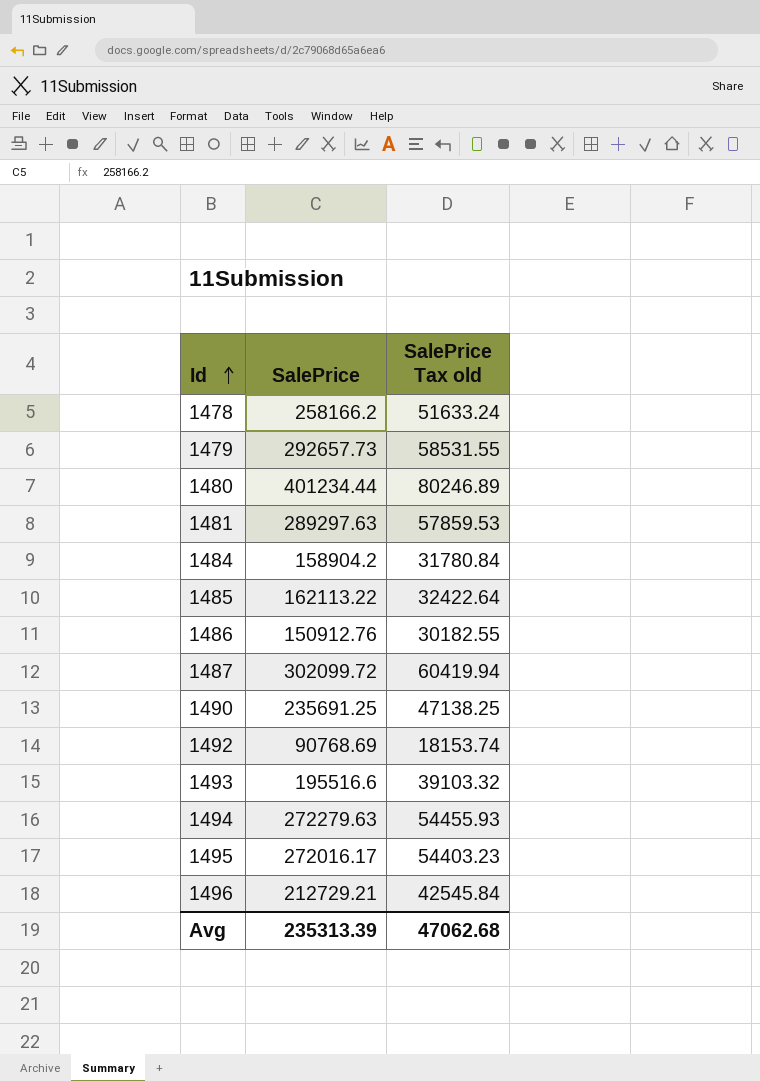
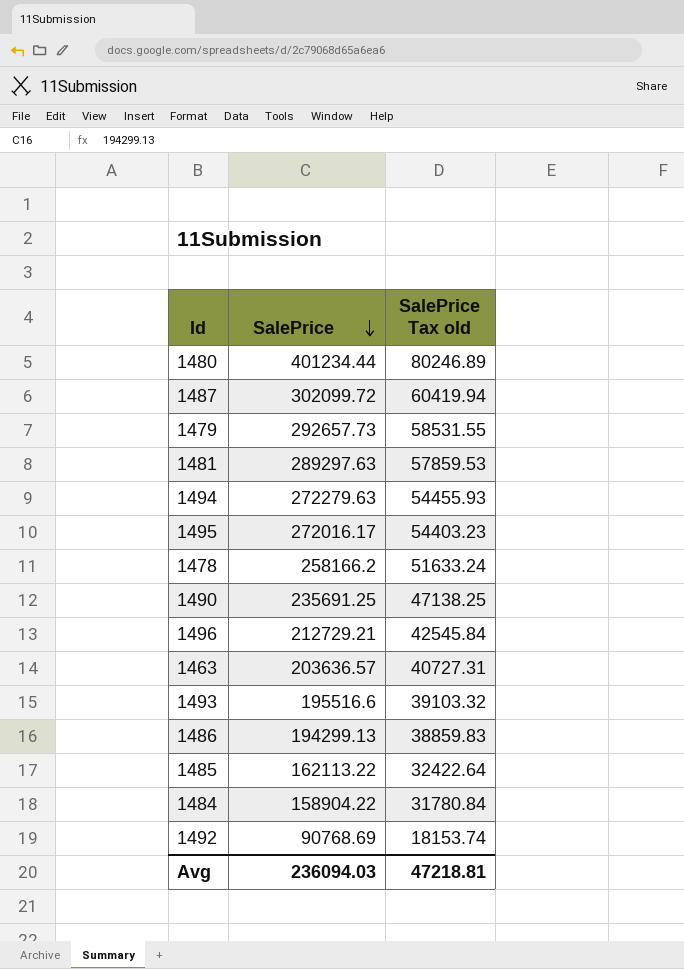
row order: Id ascending -> SalePrice descending
row 1463: none -> 203636.57 | 40727.31
1486 | SalePrice: 150912.76 -> 194299.13
1486 | SalePrice Tax old: 30182.55 -> 38859.83
1484 | SalePrice: 158904.2 -> 158904.22
Avg | SalePrice: 235313.39 -> 236094.03
Avg | SalePrice Tax old: 47062.68 -> 47218.81

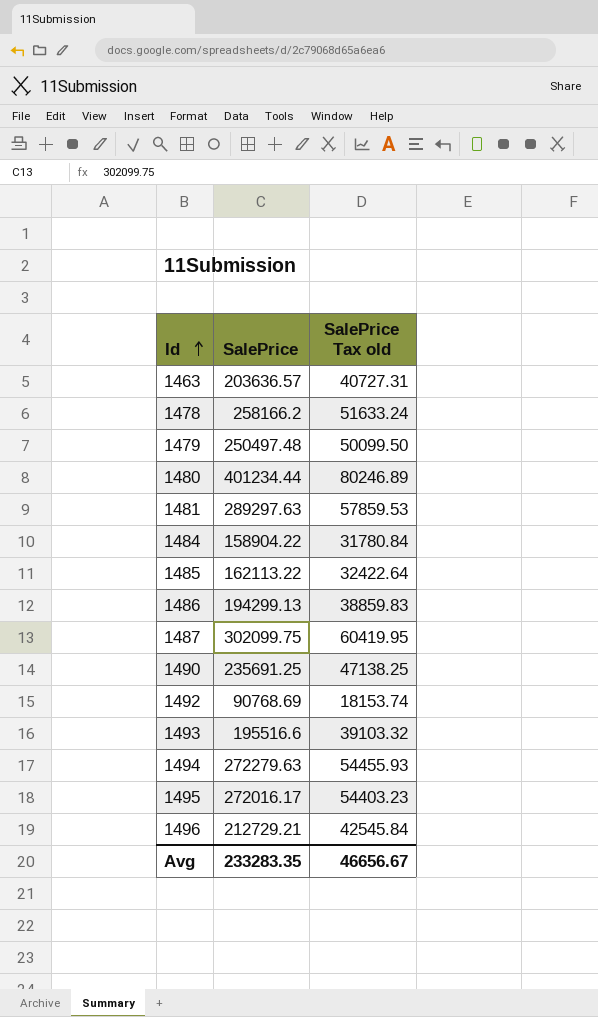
row order: SalePrice descending -> Id ascending
1479 | SalePrice: 292657.73 -> 250497.48
1479 | SalePrice Tax old: 58531.55 -> 50099.50
1487 | SalePrice: 302099.72 -> 302099.75
1487 | SalePrice Tax old: 60419.94 -> 60419.95
Avg | SalePrice: 236094.03 -> 233283.35
Avg | SalePrice Tax old: 47218.81 -> 46656.67

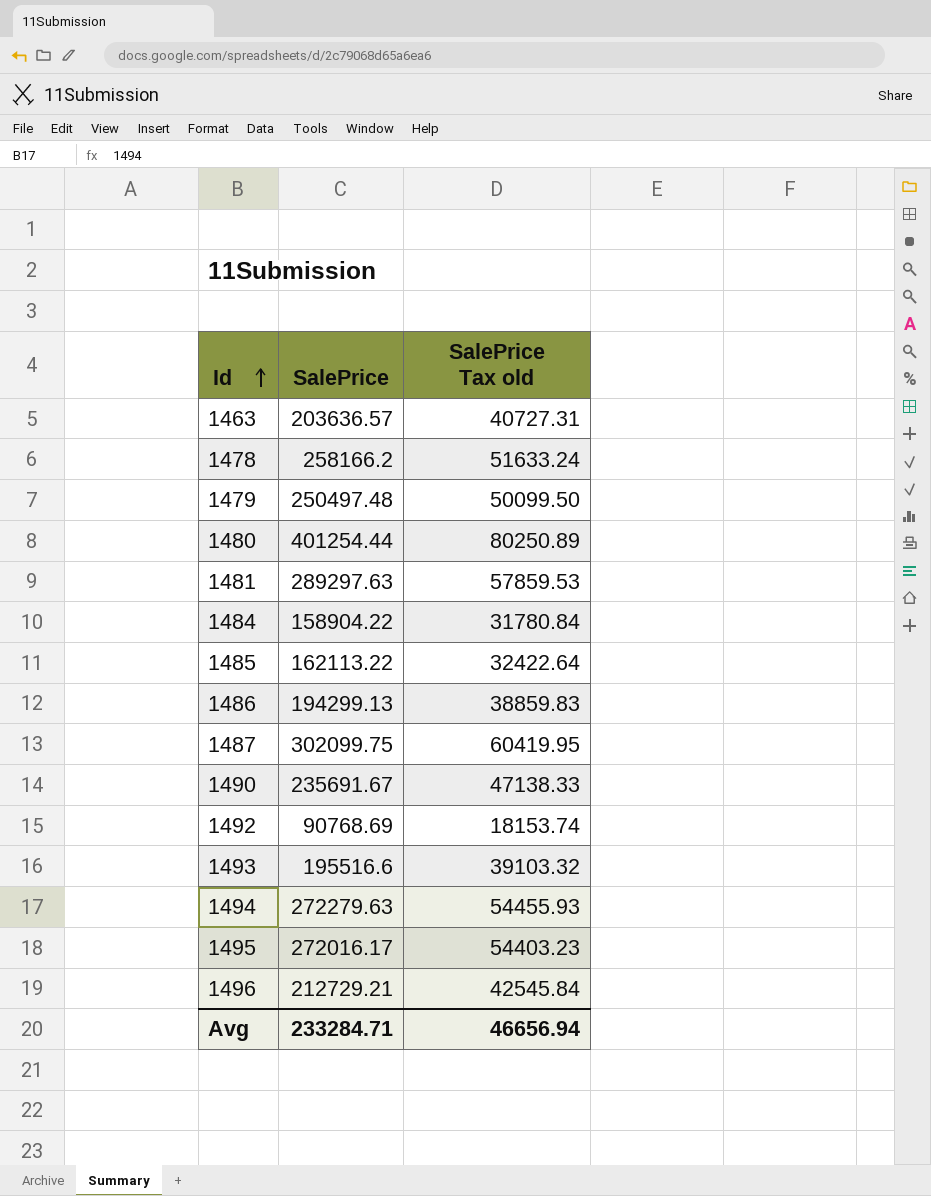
1480 | SalePrice: 401234.44 -> 401254.44
1480 | SalePrice Tax old: 80246.89 -> 80250.89
1490 | SalePrice: 235691.25 -> 235691.67
1490 | SalePrice Tax old: 47138.25 -> 47138.33
Avg | SalePrice: 233283.35 -> 233284.71
Avg | SalePrice Tax old: 46656.67 -> 46656.94

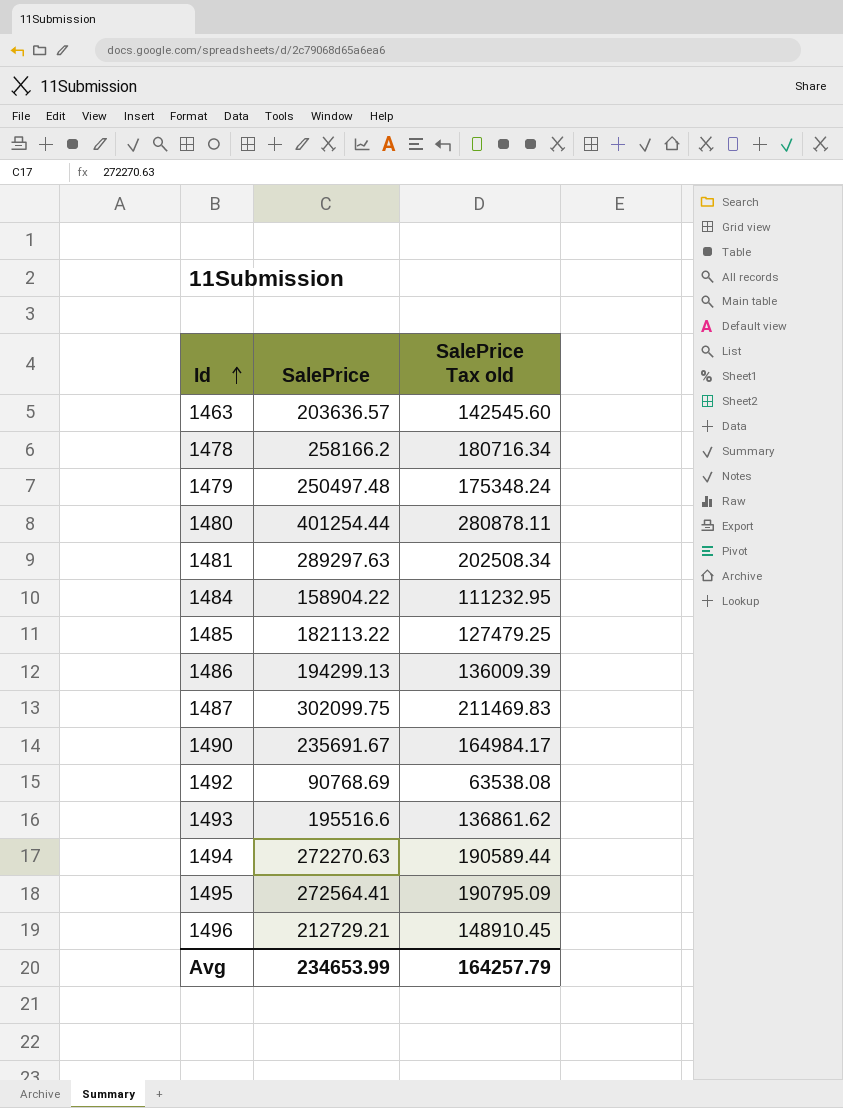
column SalePrice Tax old | formula: [SalePrice] * 0.2 -> [SalePrice] * 0.7
1485 | SalePrice: 162113.22 -> 182113.22
1494 | SalePrice: 272279.63 -> 272270.63
1495 | SalePrice: 272016.17 -> 272564.41
Avg | SalePrice: 233284.71 -> 234653.99
Avg | SalePrice Tax old: 46656.94 -> 164257.79

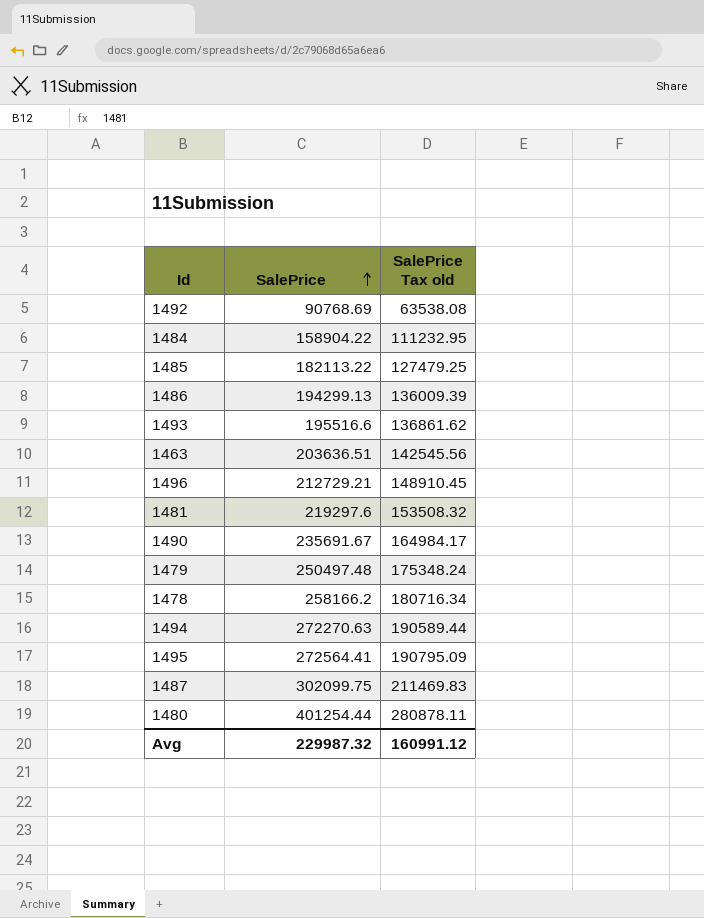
row order: Id ascending -> SalePrice ascending
1463 | SalePrice: 203636.57 -> 203636.51
1463 | SalePrice Tax old: 142545.60 -> 142545.56
1481 | SalePrice: 289297.63 -> 219297.6
1481 | SalePrice Tax old: 202508.34 -> 153508.32
Avg | SalePrice: 234653.99 -> 229987.32
Avg | SalePrice Tax old: 164257.79 -> 160991.12

